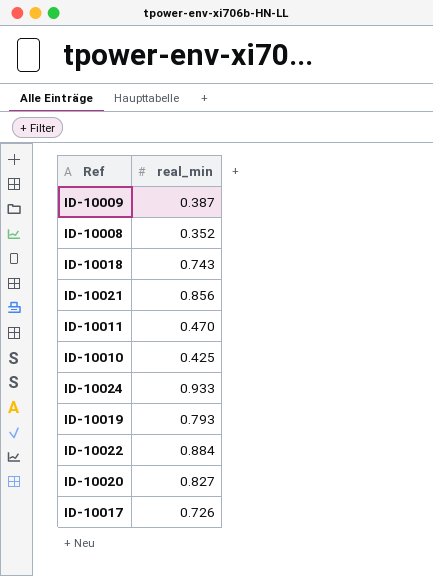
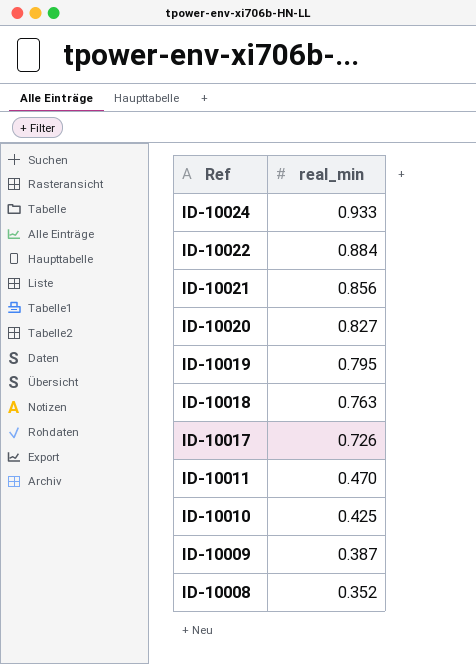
row order: none -> Ref descending
ID-10019 | real_min: 0.793 -> 0.795
ID-10018 | real_min: 0.743 -> 0.763

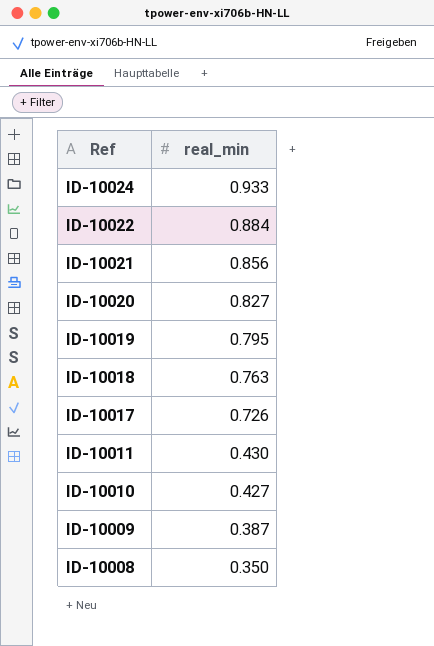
ID-10011 | real_min: 0.470 -> 0.430
ID-10010 | real_min: 0.425 -> 0.427
ID-10008 | real_min: 0.352 -> 0.350

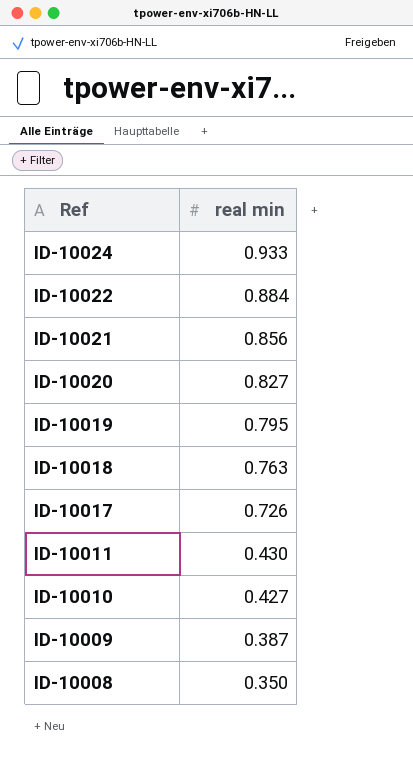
column name: real_min -> real min

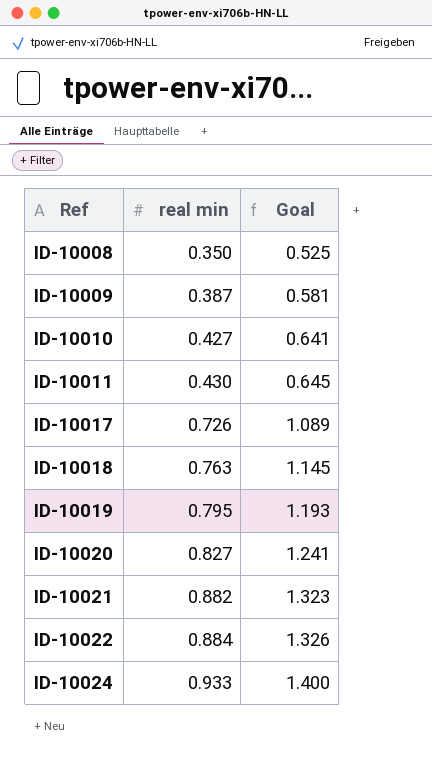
row order: Ref descending -> Ref ascending
column Goal | formula: none -> [real min] * 1.5
ID-10021 | real min: 0.856 -> 0.882

